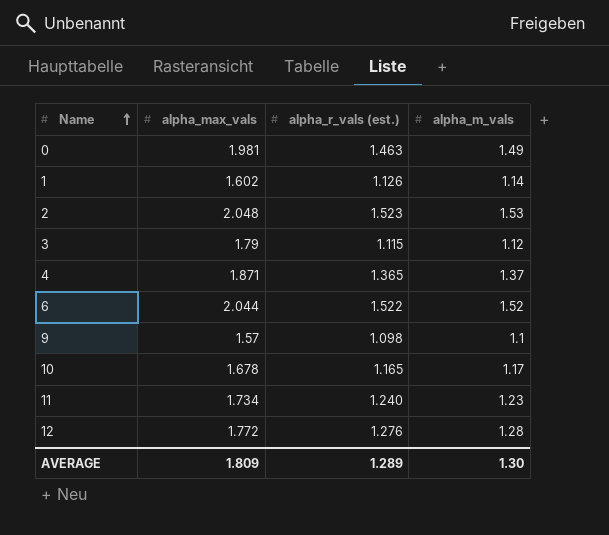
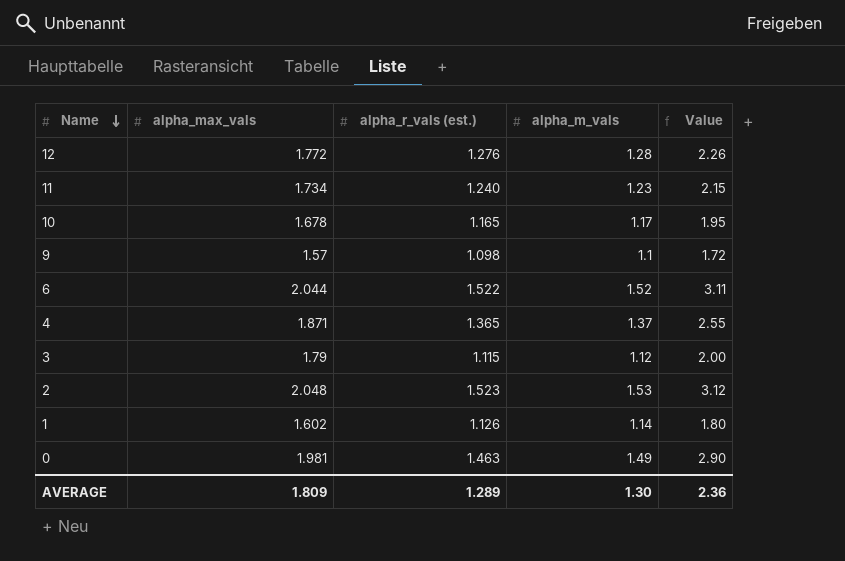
row order: Name ascending -> Name descending
column Value | formula: none -> [alpha_max_vals] * [alpha_r_vals (est.)]

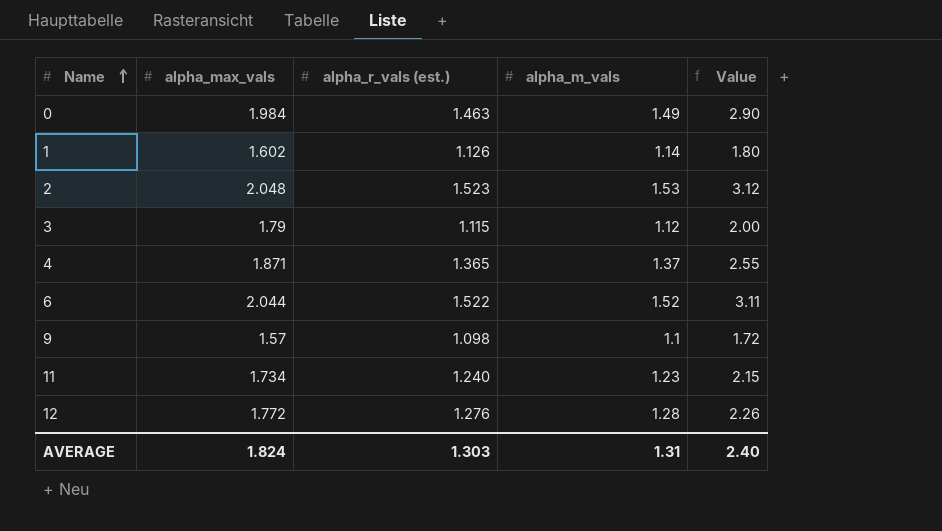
row order: Name descending -> Name ascending
row 10: 1.678 | 1.165 | 1.17 | 1.95 -> none
0 | alpha_max_vals: 1.981 -> 1.984
AVERAGE | alpha_max_vals: 1.809 -> 1.824
AVERAGE | alpha_r_vals (est.): 1.289 -> 1.303
AVERAGE | alpha_m_vals: 1.30 -> 1.31
AVERAGE | Value: 2.36 -> 2.40

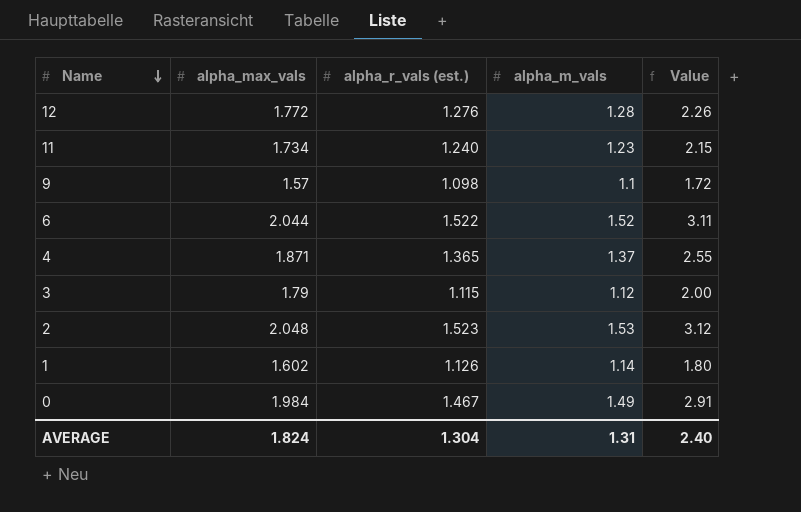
row order: Name ascending -> Name descending
0 | alpha_r_vals (est.): 1.463 -> 1.467
0 | Value: 2.90 -> 2.91
AVERAGE | alpha_r_vals (est.): 1.303 -> 1.304

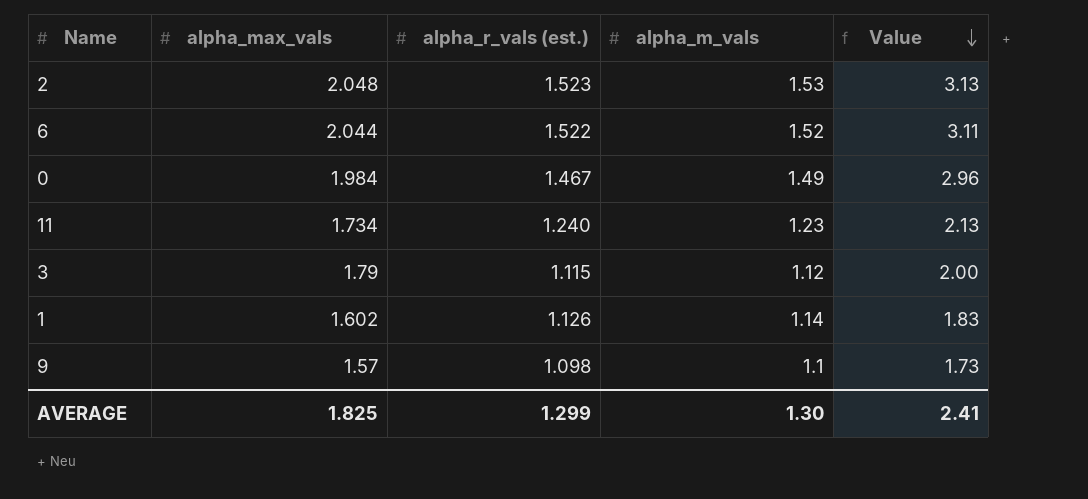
row order: Name descending -> Value descending
column Value | formula: [alpha_max_vals] * [alpha_r_vals (est.)] -> [alpha_max_vals] * [alpha_m_vals]
row 12: 1.772 | 1.276 | 1.28 | 2.26 -> none
row 4: 1.871 | 1.365 | 1.37 | 2.55 -> none
AVERAGE | alpha_max_vals: 1.824 -> 1.825
AVERAGE | alpha_r_vals (est.): 1.304 -> 1.299
AVERAGE | alpha_m_vals: 1.31 -> 1.30
AVERAGE | Value: 2.40 -> 2.41

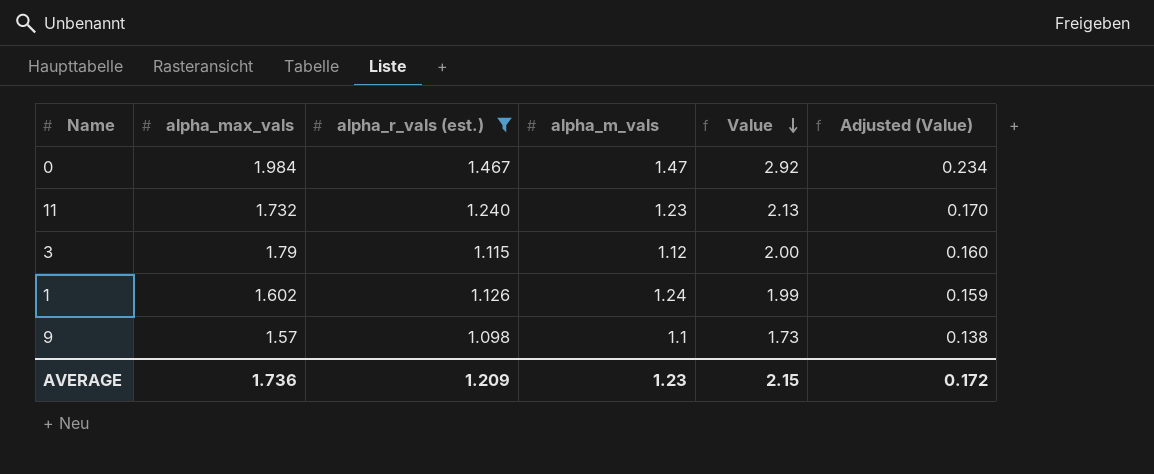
filter: none -> alpha_r_vals (est.) <= 1.467
column Adjusted (Value) | formula: none -> [Value] * 0.08
0 | alpha_m_vals: 1.49 -> 1.47
0 | Value: 2.96 -> 2.92
11 | alpha_max_vals: 1.734 -> 1.732
1 | alpha_m_vals: 1.14 -> 1.24
1 | Value: 1.83 -> 1.99
AVERAGE | alpha_max_vals: 1.825 -> 1.736
AVERAGE | alpha_r_vals (est.): 1.299 -> 1.209
AVERAGE | alpha_m_vals: 1.30 -> 1.23
AVERAGE | Value: 2.41 -> 2.15

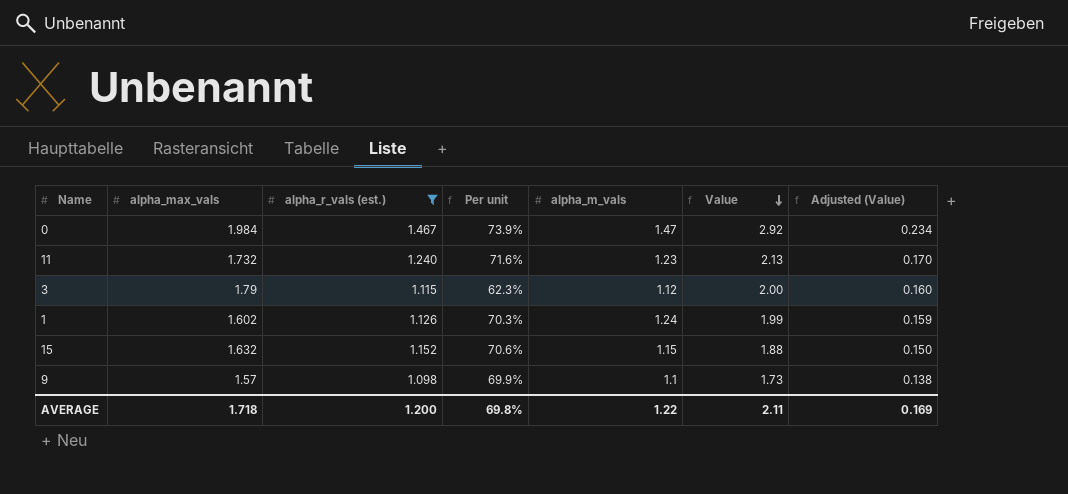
column Per unit | formula: none -> [alpha_r_vals (est.)] / [alpha_max_vals]
row 15: none -> 1.632 | 1.152 | 70.6% | 1.15 | 1.88 | 0.150
AVERAGE | alpha_max_vals: 1.736 -> 1.718
AVERAGE | alpha_r_vals (est.): 1.209 -> 1.200
AVERAGE | alpha_m_vals: 1.23 -> 1.22
AVERAGE | Value: 2.15 -> 2.11
AVERAGE | Adjusted (Value): 0.172 -> 0.169

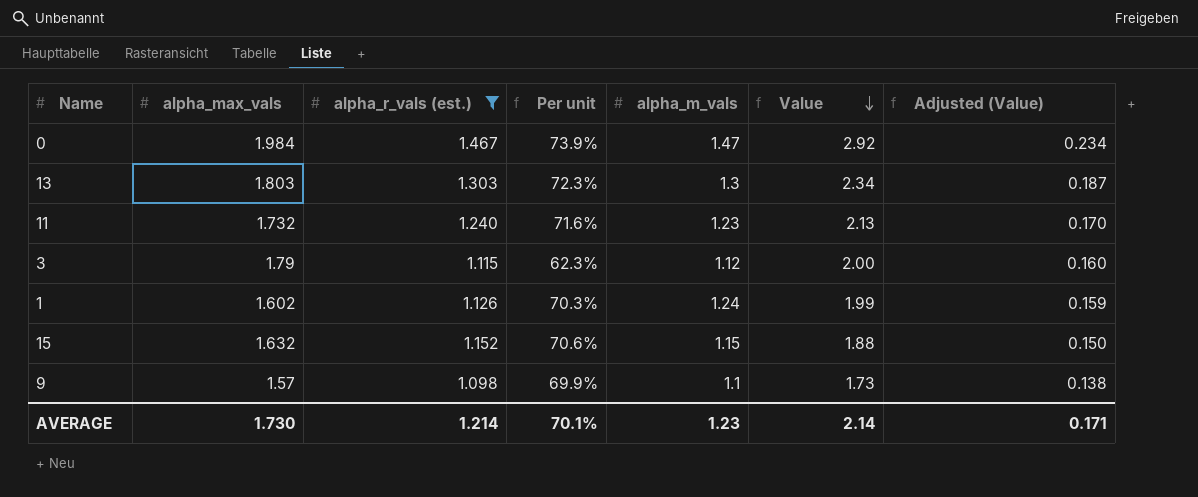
row 13: none -> 1.803 | 1.303 | 72.3% | 1.3 | 2.34 | 0.187
AVERAGE | alpha_max_vals: 1.718 -> 1.730
AVERAGE | alpha_r_vals (est.): 1.200 -> 1.214
AVERAGE | Per unit: 69.8% -> 70.1%
AVERAGE | alpha_m_vals: 1.22 -> 1.23
AVERAGE | Value: 2.11 -> 2.14
AVERAGE | Adjusted (Value): 0.169 -> 0.171

